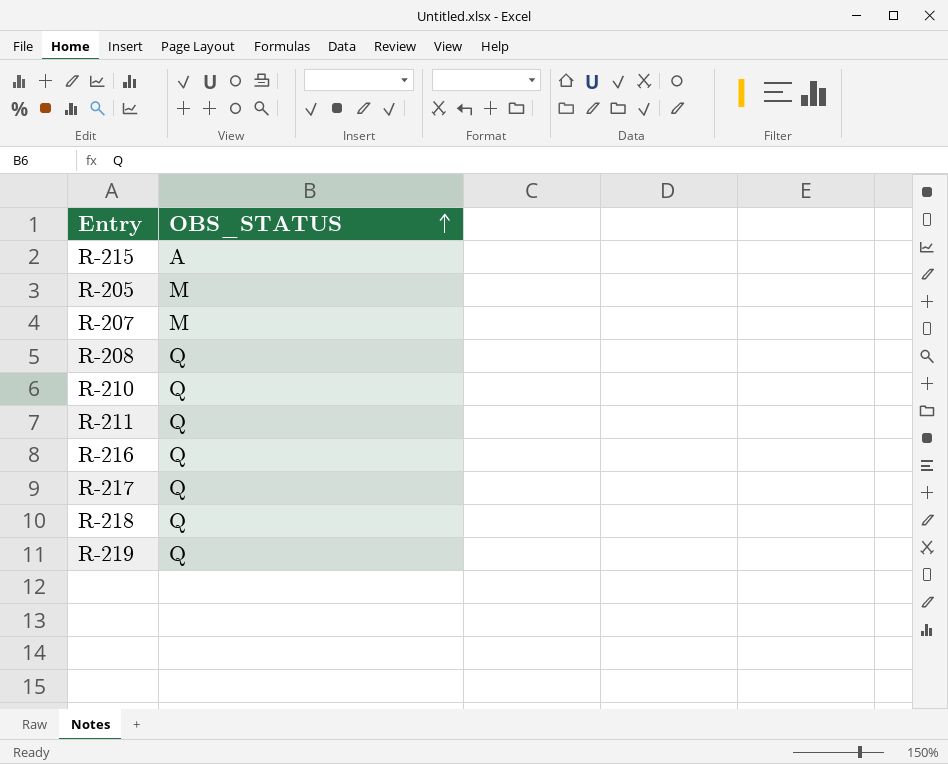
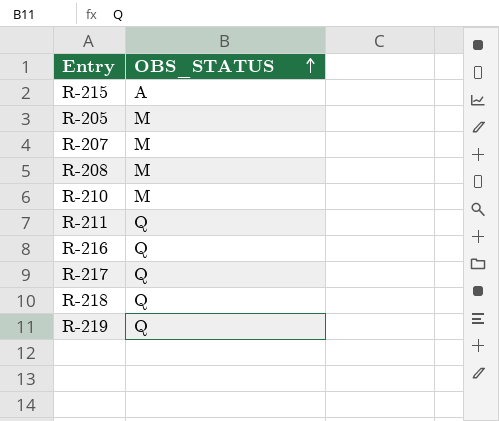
R-208 | OBS_STATUS: Q -> M
R-210 | OBS_STATUS: Q -> M

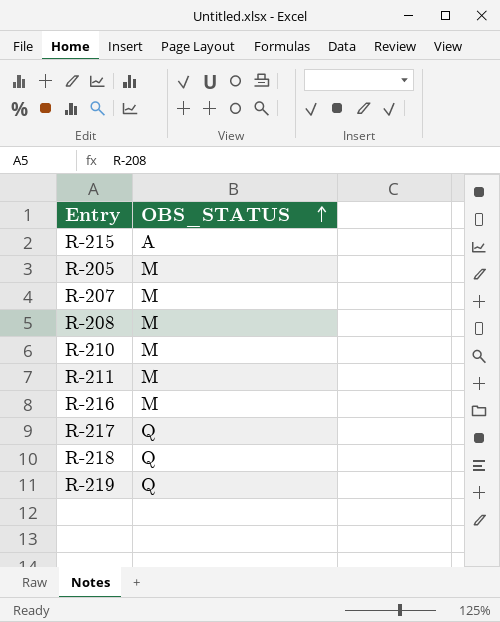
R-211 | OBS_STATUS: Q -> M
R-216 | OBS_STATUS: Q -> M

